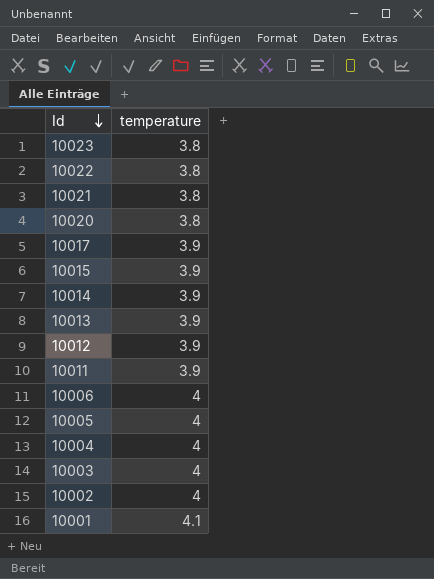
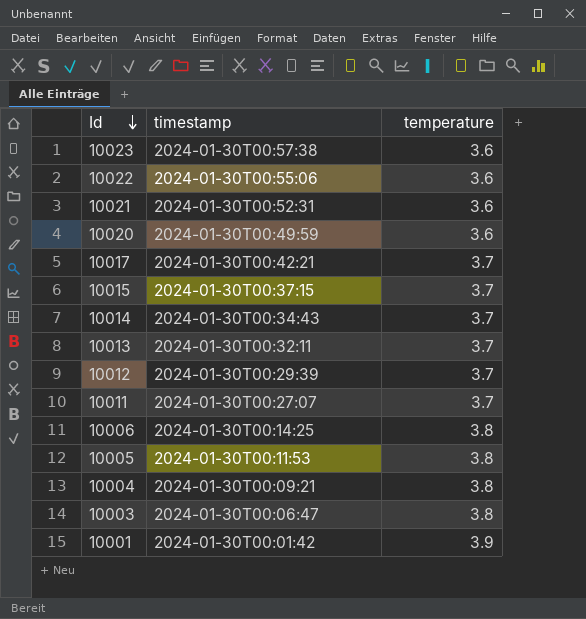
column timestamp | position: none -> 2
row 10002: 4 -> none
10023 | temperature: 3.8 -> 3.6
10022 | temperature: 3.8 -> 3.6
10021 | temperature: 3.8 -> 3.6
10020 | temperature: 3.8 -> 3.6
10017 | temperature: 3.9 -> 3.7
10015 | temperature: 3.9 -> 3.7
10014 | temperature: 3.9 -> 3.7
10013 | temperature: 3.9 -> 3.7
10012 | temperature: 3.9 -> 3.7
10011 | temperature: 3.9 -> 3.7
10006 | temperature: 4 -> 3.8
10005 | temperature: 4 -> 3.8
10004 | temperature: 4 -> 3.8
10003 | temperature: 4 -> 3.8
10001 | temperature: 4.1 -> 3.9

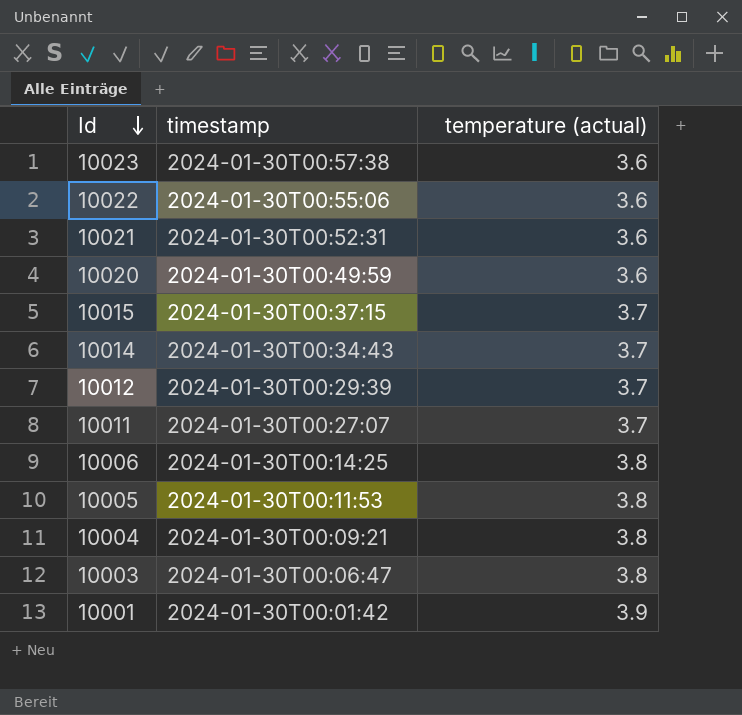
column name: temperature -> temperature (actual)
row 10017: 2024-01-30T00:42:21 | 3.7 -> none
row 10013: 2024-01-30T00:32:11 | 3.7 -> none

